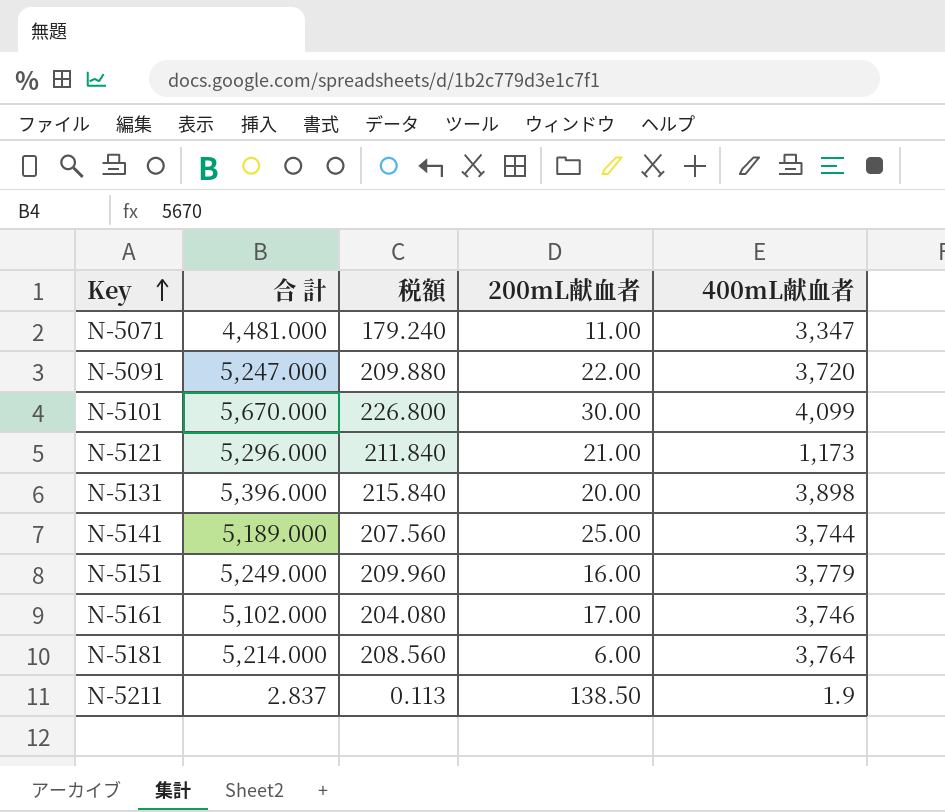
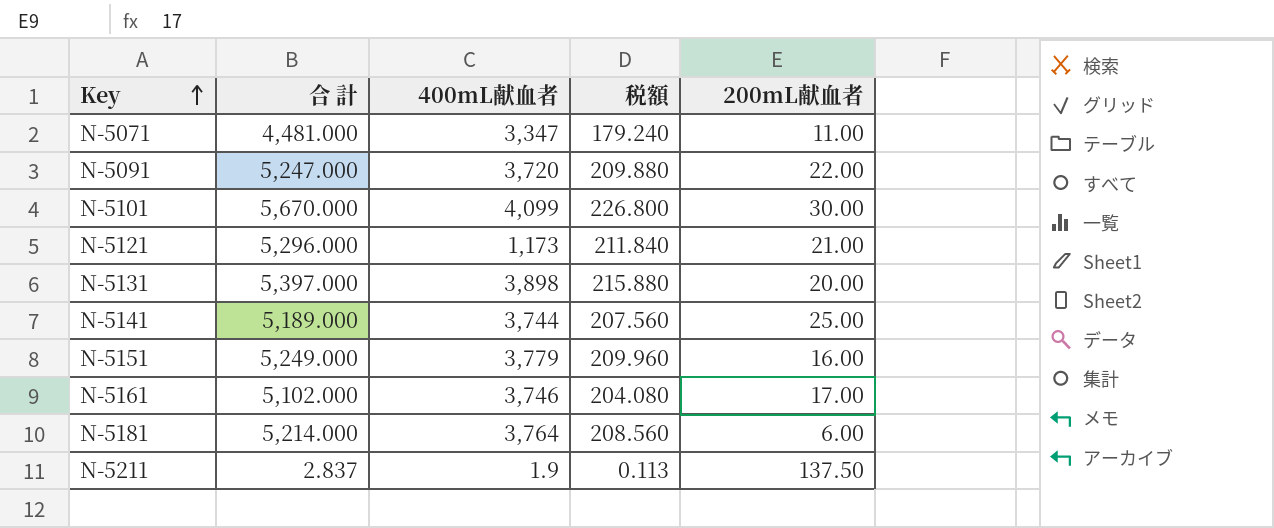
column 400mL献血者 | position: 5 -> 3
N-5131 | 合 計: 5,396.000 -> 5,397.000
N-5131 | 税額: 215.840 -> 215.880
N-5211 | 200mL献血者: 138.50 -> 137.50

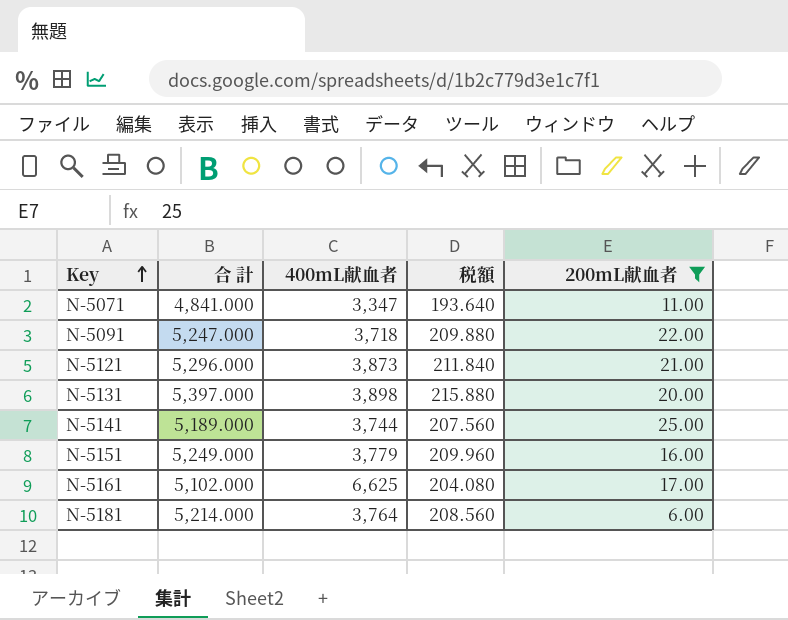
filter: none -> 200mL献血者 <= 25.00
N-5071 | 合 計: 4,481.000 -> 4,841.000
N-5071 | 税額: 179.240 -> 193.640
N-5091 | 400mL献血者: 3,720 -> 3,718
N-5121 | 400mL献血者: 1,173 -> 3,873
N-5161 | 400mL献血者: 3,746 -> 6,625

